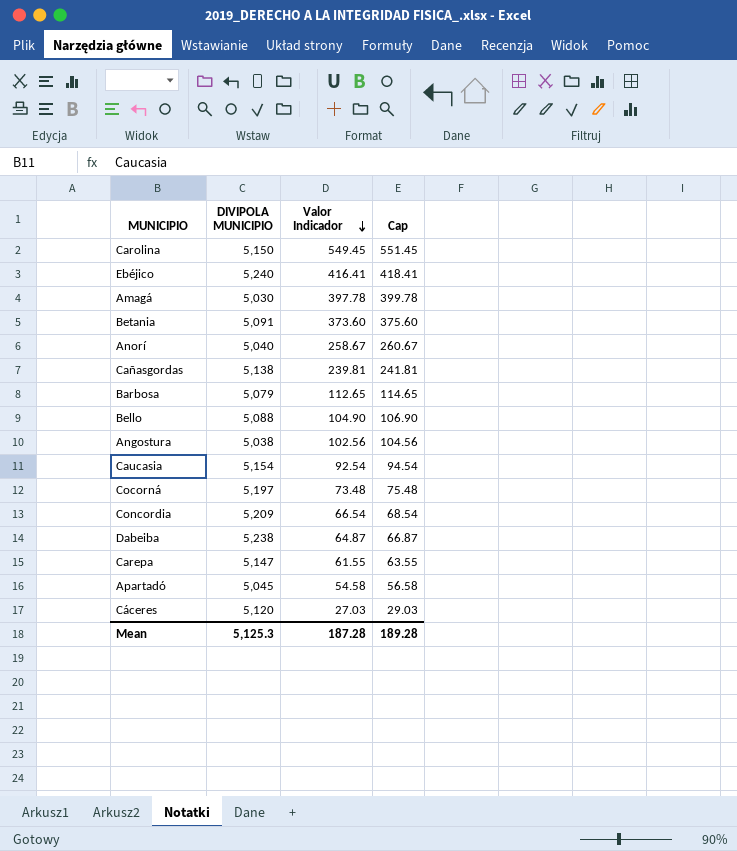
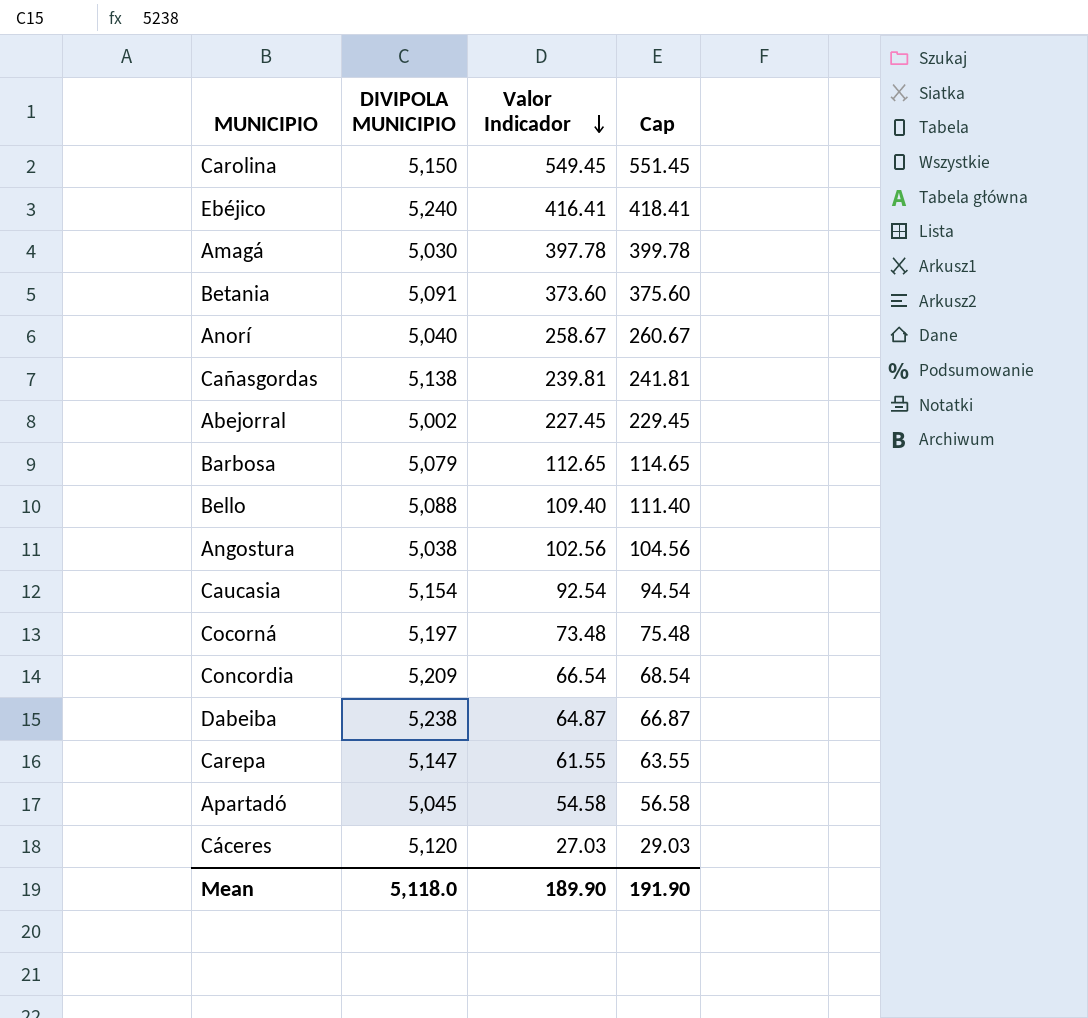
row Abejorral: none -> 5,002 | 227.45 | 229.45
Bello | Valor Indicador: 104.90 -> 109.40
Bello | Cap: 106.90 -> 111.40
Mean | DIVIPOLA MUNICIPIO: 5,125.3 -> 5,118.0
Mean | Valor Indicador: 187.28 -> 189.90
Mean | Cap: 189.28 -> 191.90

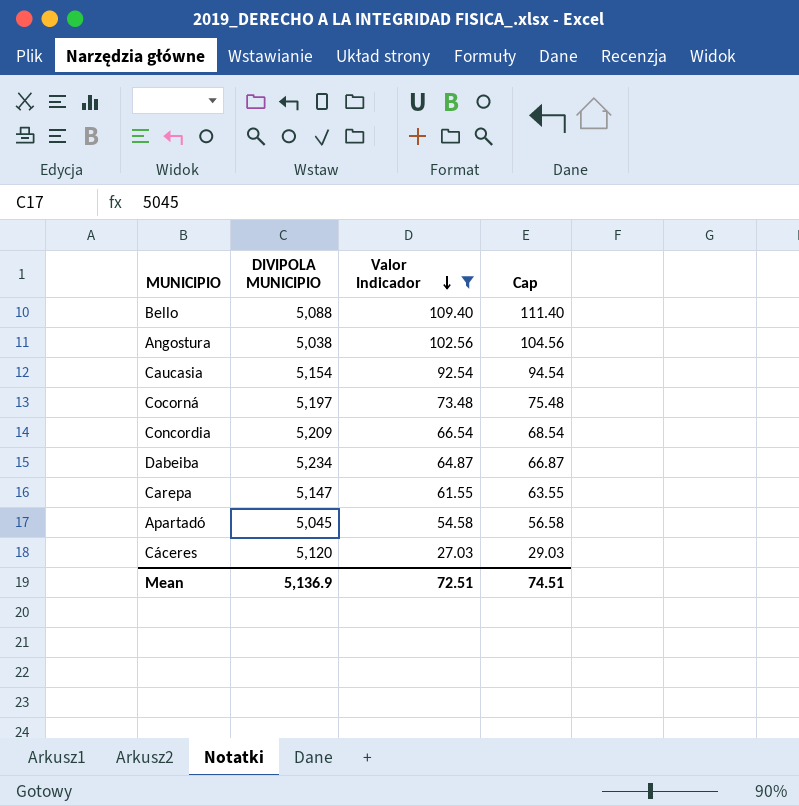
filter: none -> Valor Indicador <= 109.40
Dabeiba | DIVIPOLA MUNICIPIO: 5,238 -> 5,234
Mean | DIVIPOLA MUNICIPIO: 5,118.0 -> 5,136.9
Mean | Valor Indicador: 189.90 -> 72.51
Mean | Cap: 191.90 -> 74.51

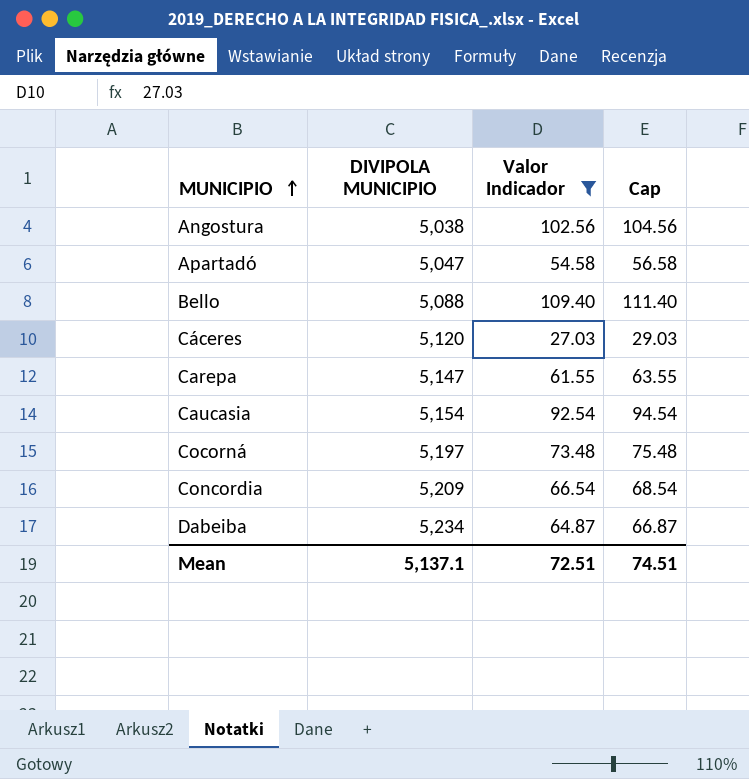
row order: Valor Indicador descending -> MUNICIPIO ascending
Apartadó | DIVIPOLA MUNICIPIO: 5,045 -> 5,047
Mean | DIVIPOLA MUNICIPIO: 5,136.9 -> 5,137.1

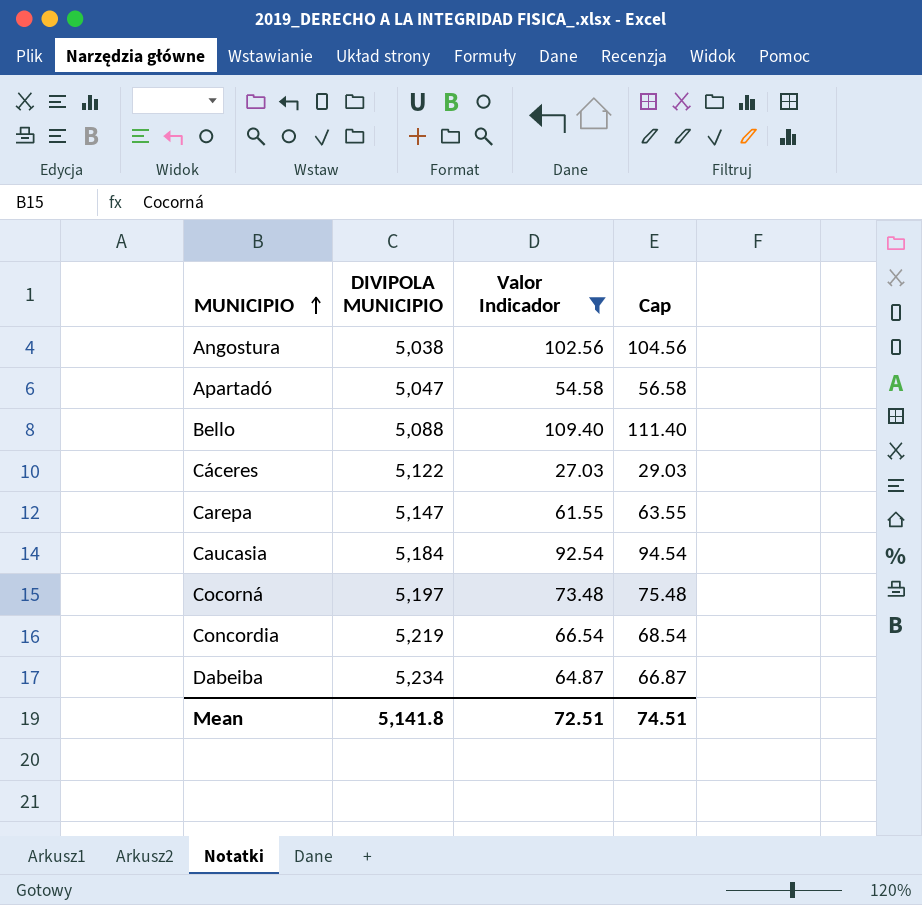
Cáceres | DIVIPOLA MUNICIPIO: 5,120 -> 5,122
Caucasia | DIVIPOLA MUNICIPIO: 5,154 -> 5,184
Concordia | DIVIPOLA MUNICIPIO: 5,209 -> 5,219
Mean | DIVIPOLA MUNICIPIO: 5,137.1 -> 5,141.8

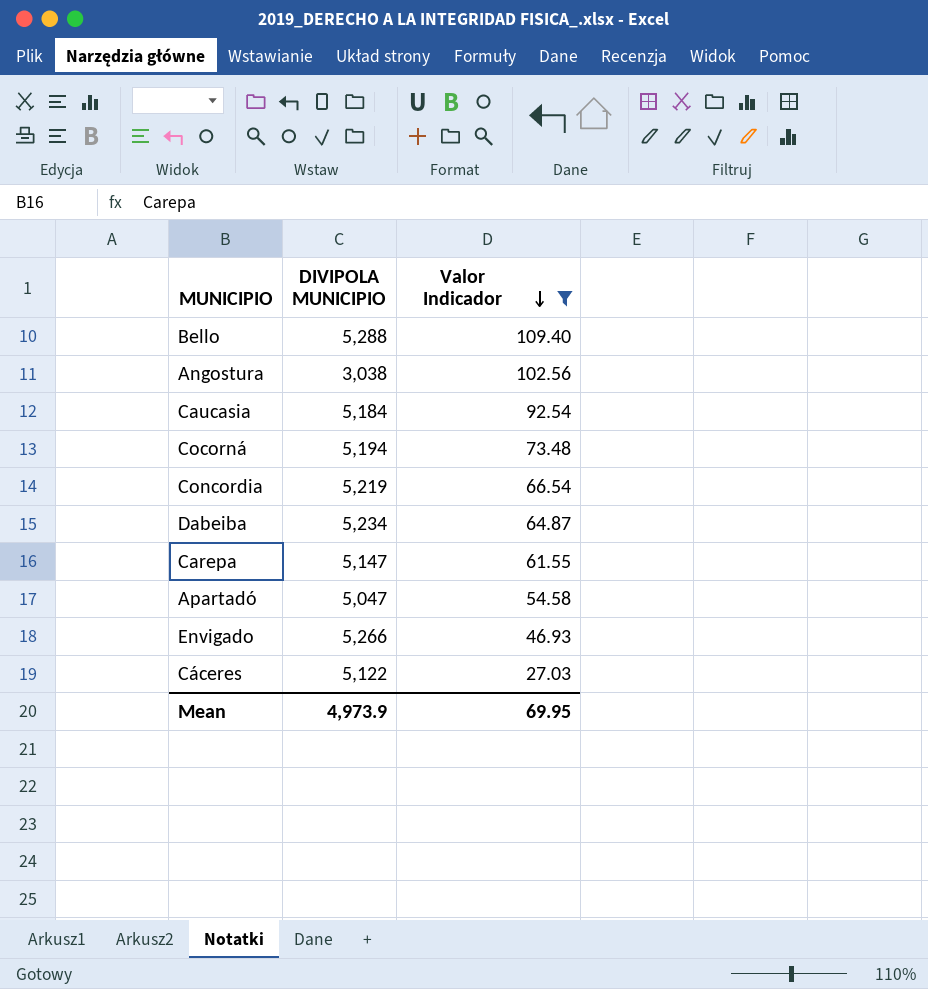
row order: MUNICIPIO ascending -> Valor Indicador descending
column Cap | formula: [Valor Indicador] + 2 -> none
Bello | DIVIPOLA MUNICIPIO: 5,088 -> 5,288
Angostura | DIVIPOLA MUNICIPIO: 5,038 -> 3,038
Cocorná | DIVIPOLA MUNICIPIO: 5,197 -> 5,194
row Envigado: none -> 5,266 | 46.93
Mean | DIVIPOLA MUNICIPIO: 5,141.8 -> 4,973.9
Mean | Valor Indicador: 72.51 -> 69.95

